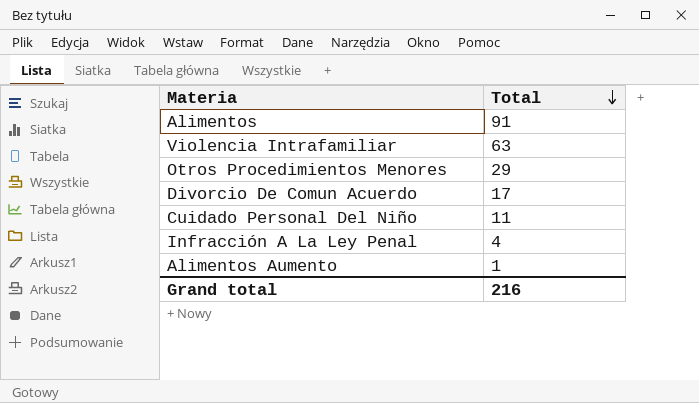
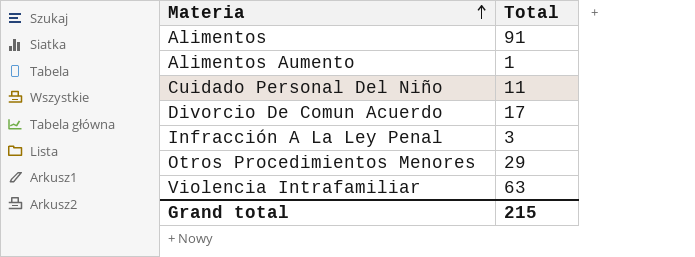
row order: Total descending -> Materia ascending
Infracción A La Ley Penal | Total: 4 -> 3
Grand total | Total: 216 -> 215

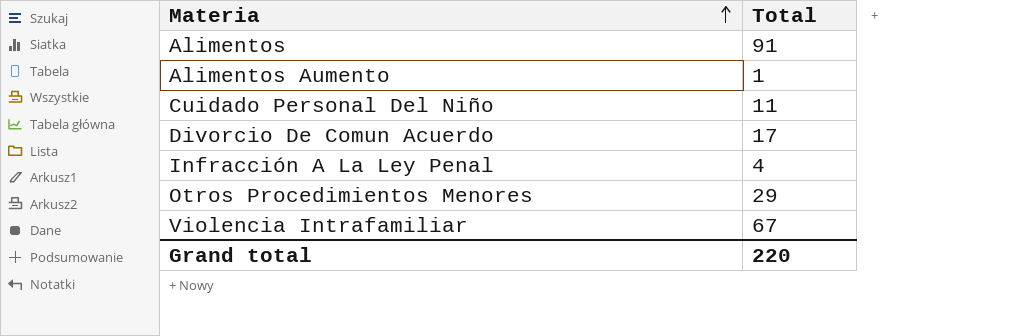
Infracción A La Ley Penal | Total: 3 -> 4
Violencia Intrafamiliar | Total: 63 -> 67
Grand total | Total: 215 -> 220

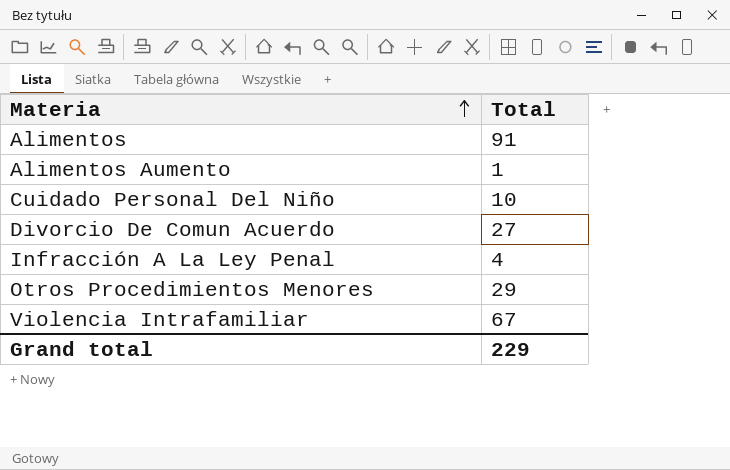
Cuidado Personal Del Niño | Total: 11 -> 10
Divorcio De Comun Acuerdo | Total: 17 -> 27
Grand total | Total: 220 -> 229

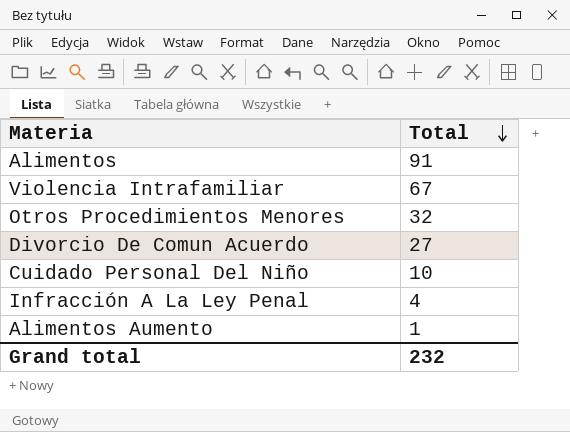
row order: Materia ascending -> Total descending
Otros Procedimientos Menores | Total: 29 -> 32
Grand total | Total: 229 -> 232

